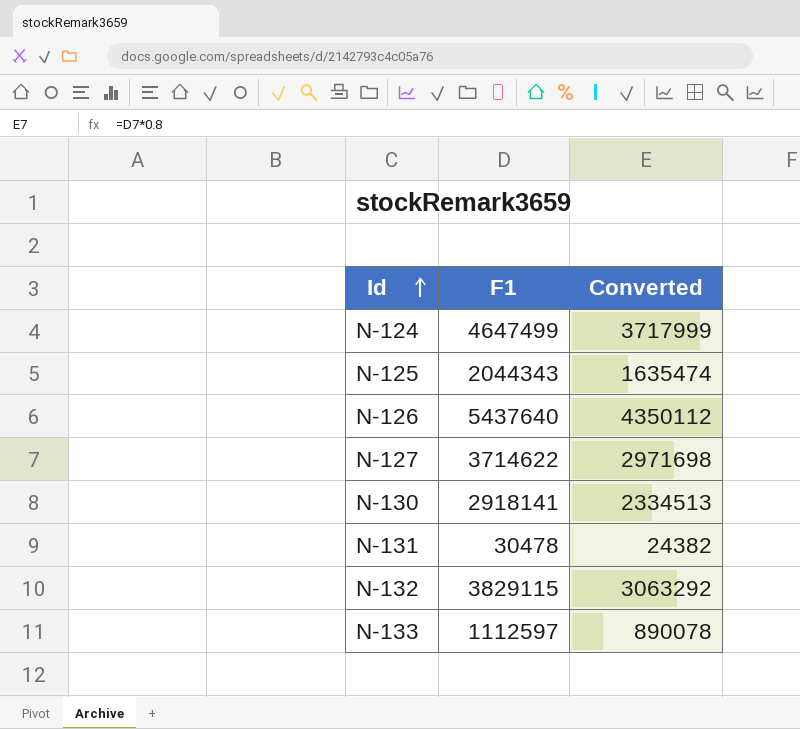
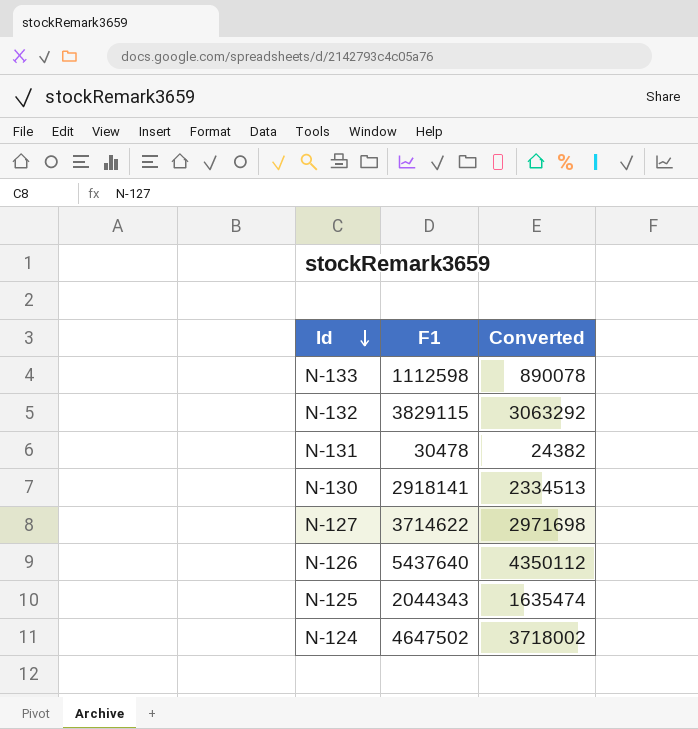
row order: Id ascending -> Id descending
N-133 | F1: 1112597 -> 1112598
N-124 | F1: 4647499 -> 4647502
N-124 | Converted: 3717999 -> 3718002

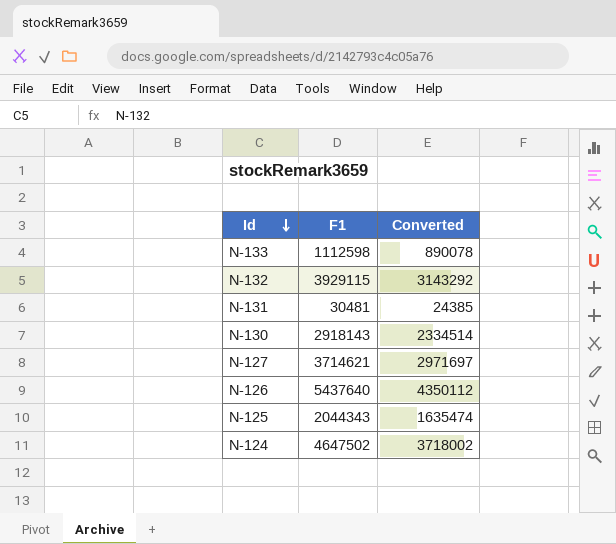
N-132 | F1: 3829115 -> 3929115
N-132 | Converted: 3063292 -> 3143292
N-131 | F1: 30478 -> 30481
N-131 | Converted: 24382 -> 24385
N-130 | F1: 2918141 -> 2918143
N-130 | Converted: 2334513 -> 2334514
N-127 | F1: 3714622 -> 3714621
N-127 | Converted: 2971698 -> 2971697

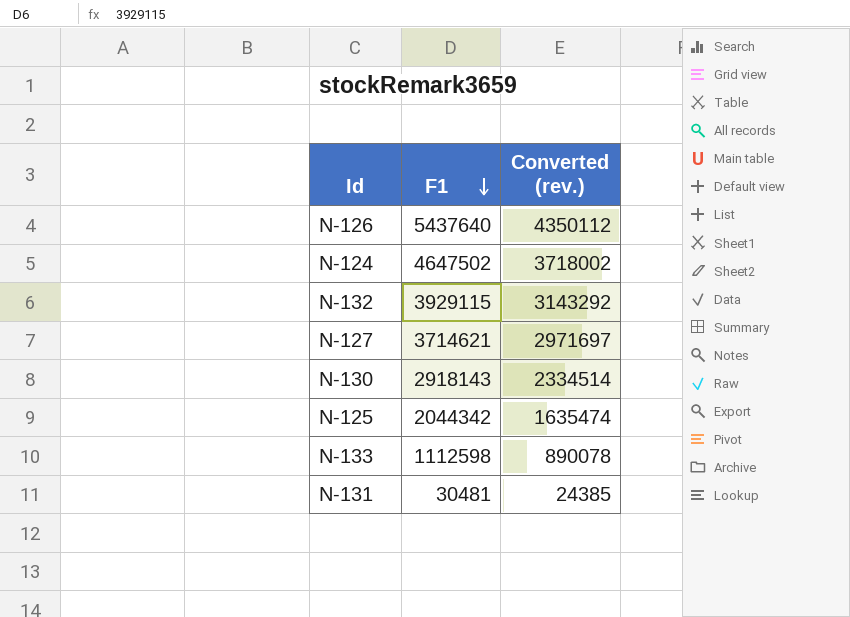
row order: Id descending -> F1 descending
column name: Converted -> Converted (rev.)
N-125 | F1: 2044343 -> 2044342

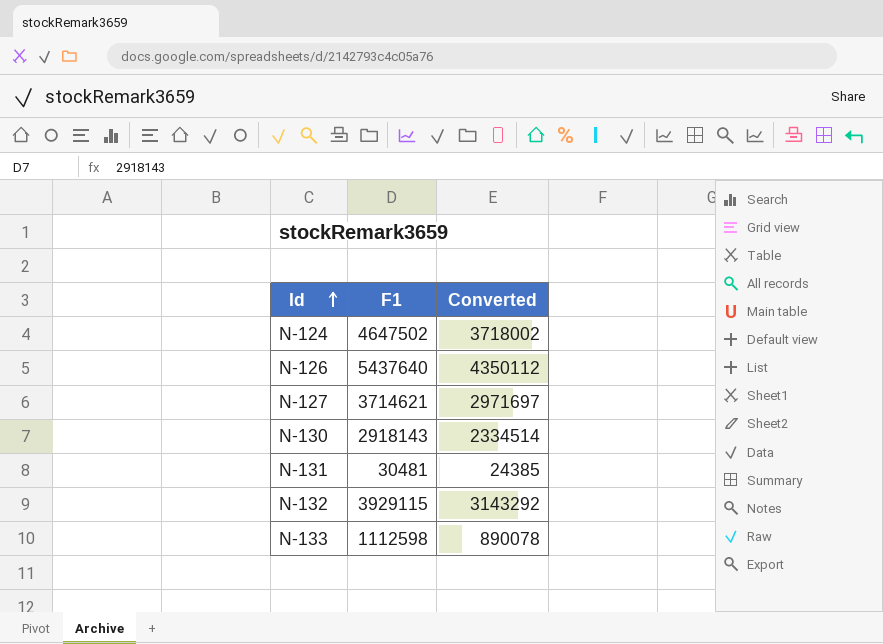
row order: F1 descending -> Id ascending
column name: Converted (rev.) -> Converted
row N-125: 2044342 | 1635474 -> none

